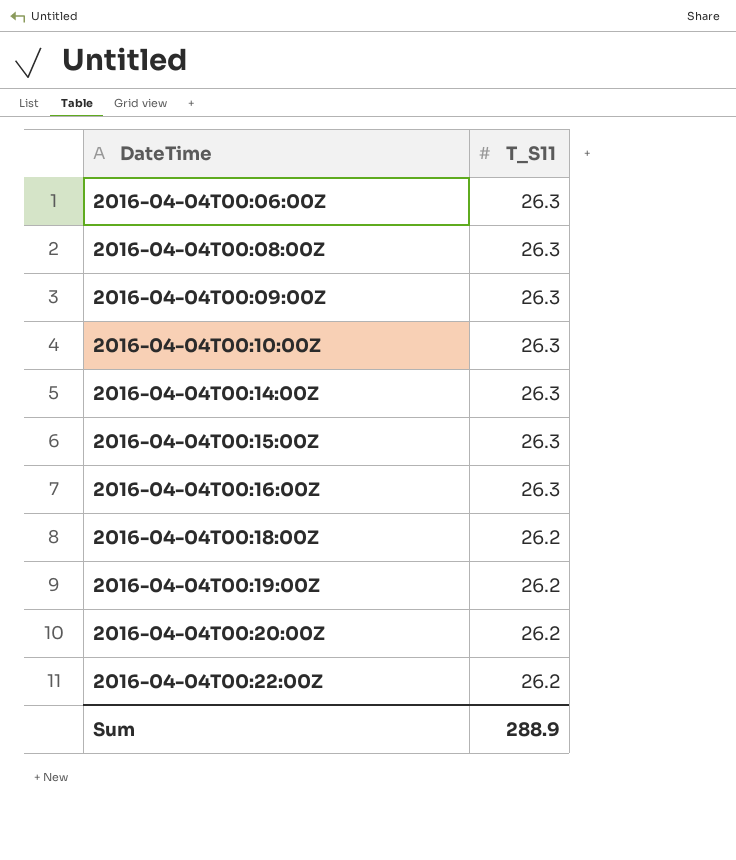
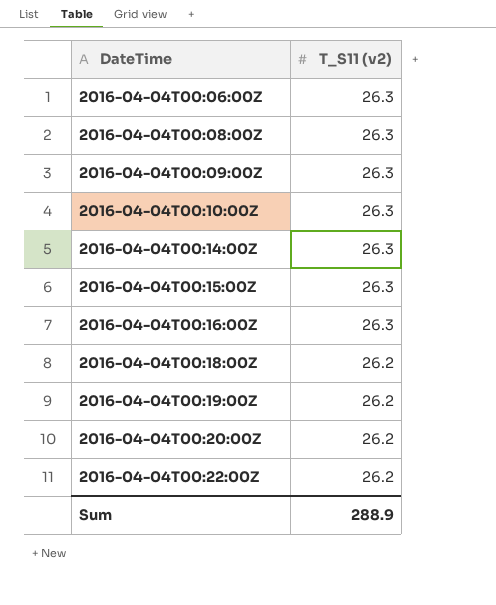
column name: T_S11 -> T_S11 (v2)

